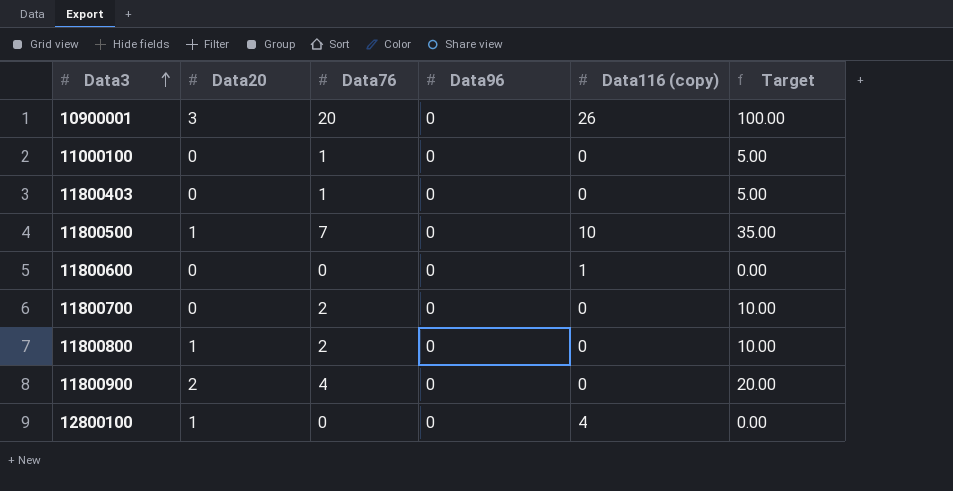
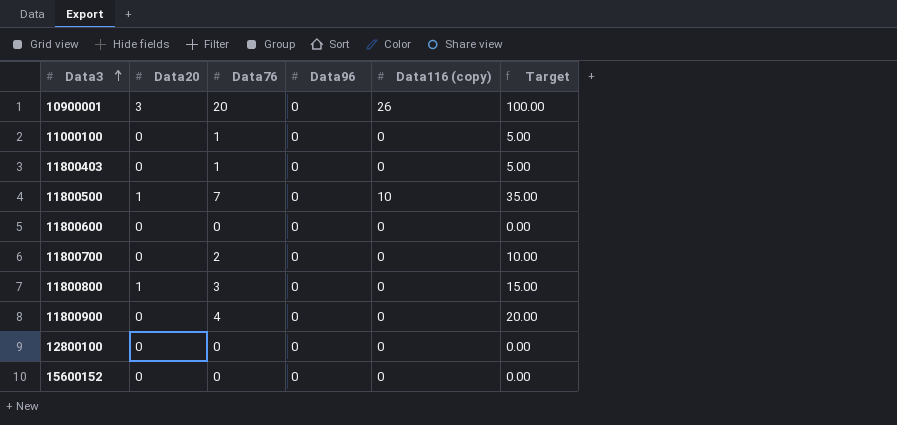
11800600 | Data116 (copy): 1 -> 0
11800800 | Data76: 2 -> 3
11800800 | Target: 10.00 -> 15.00
11800900 | Data20: 2 -> 0
12800100 | Data20: 1 -> 0
12800100 | Data116 (copy): 4 -> 0
row 15600152: none -> 0 | 0 | 0 | 0 | 0.00

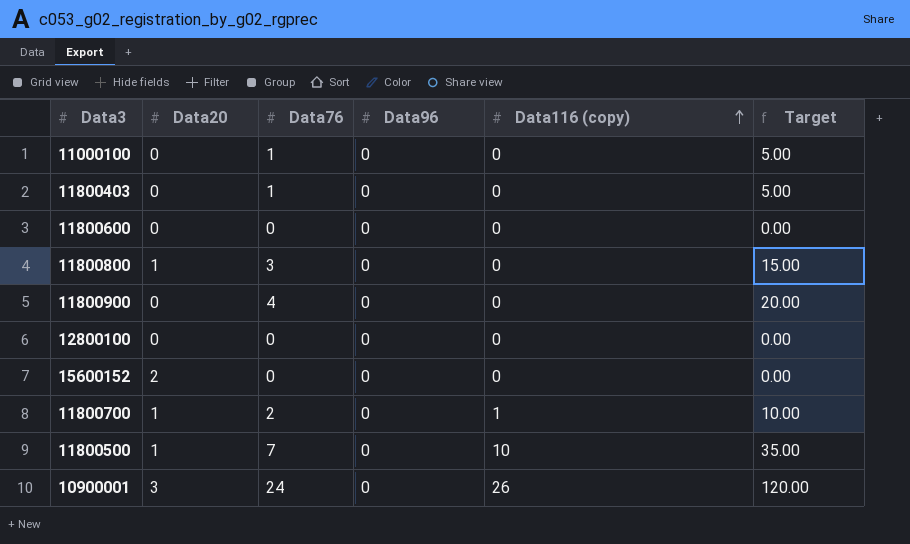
row order: Data3 ascending -> Data116 (copy) ascending
15600152 | Data20: 0 -> 2
11800700 | Data20: 0 -> 1
11800700 | Data116 (copy): 0 -> 1
10900001 | Data76: 20 -> 24
10900001 | Target: 100.00 -> 120.00

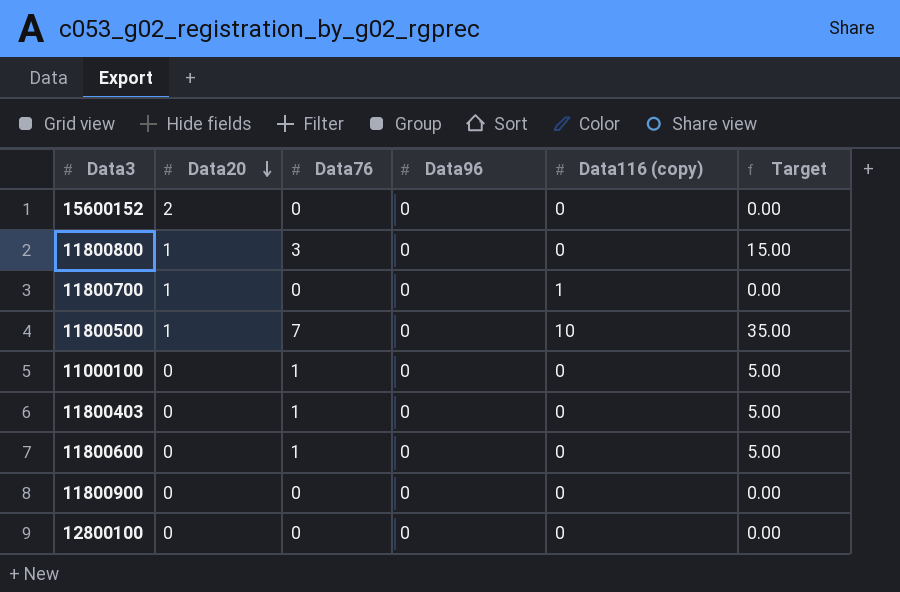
row order: Data116 (copy) ascending -> Data20 descending
row 10900001: 3 | 24 | 0 | 26 | 120.00 -> none
11800700 | Data76: 2 -> 0
11800700 | Target: 10.00 -> 0.00
11800600 | Data76: 0 -> 1
11800600 | Target: 0.00 -> 5.00
11800900 | Data76: 4 -> 0
11800900 | Target: 20.00 -> 0.00

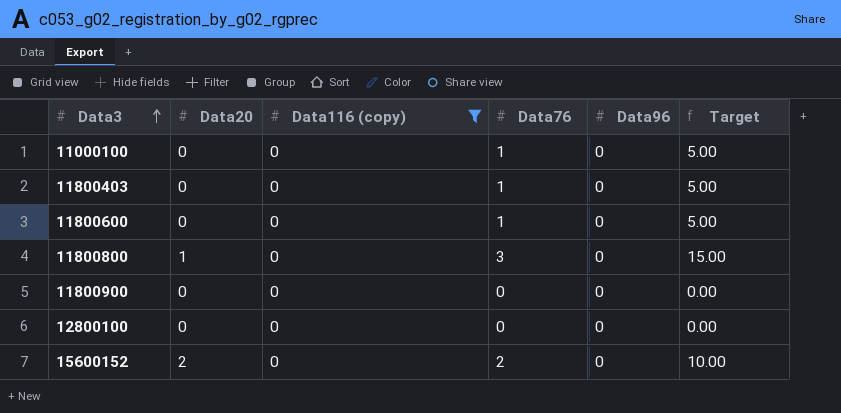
filter: none -> Data116 (copy) = 0
row order: Data20 descending -> Data3 ascending
column Data116 (copy) | position: 5 -> 3
15600152 | Data76: 0 -> 2
15600152 | Target: 0.00 -> 10.00

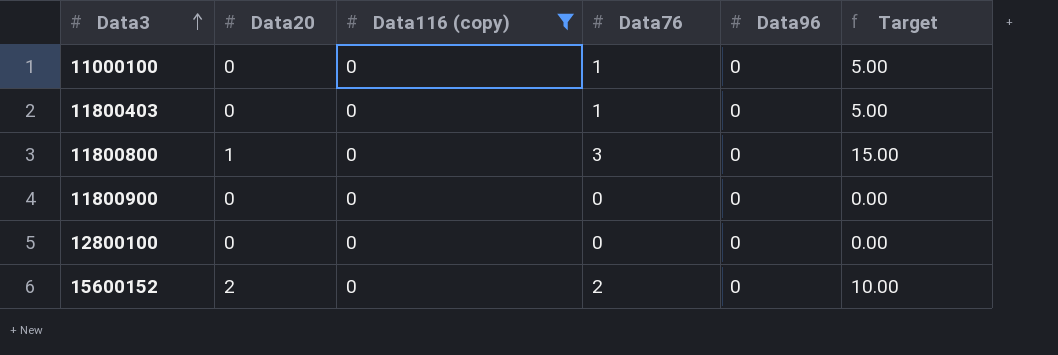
row 11800600: 0 | 0 | 1 | 0 | 5.00 -> none

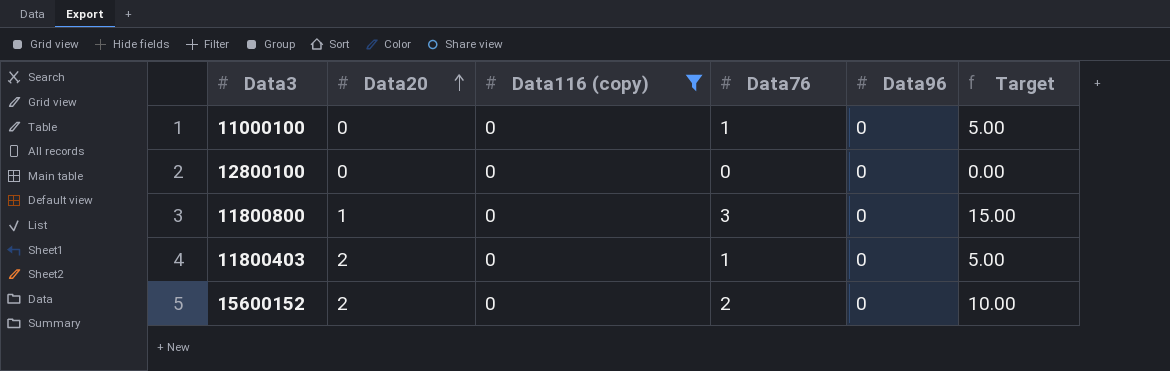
row order: Data3 ascending -> Data20 ascending
row 11800900: 0 | 0 | 0 | 0 | 0.00 -> none
11800403 | Data20: 0 -> 2

